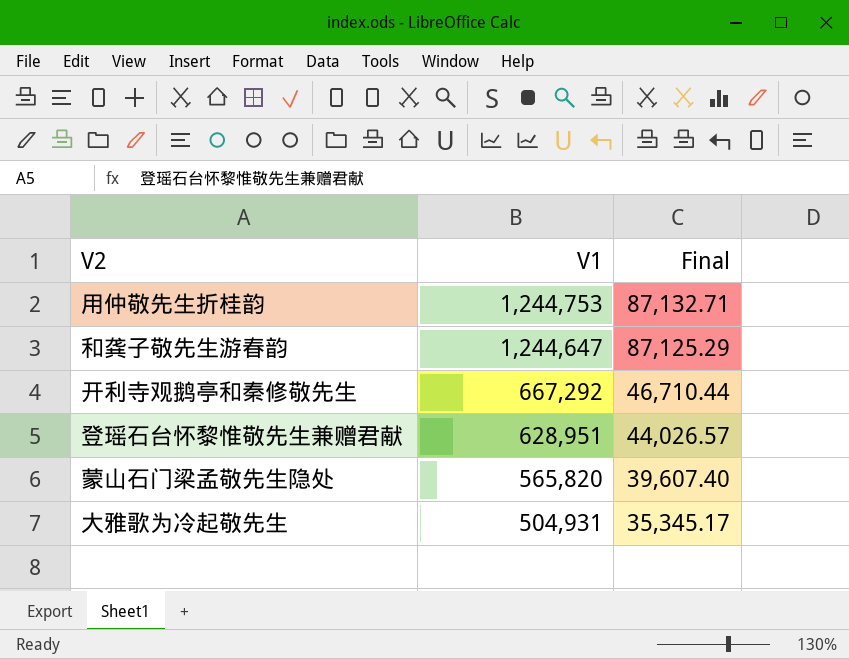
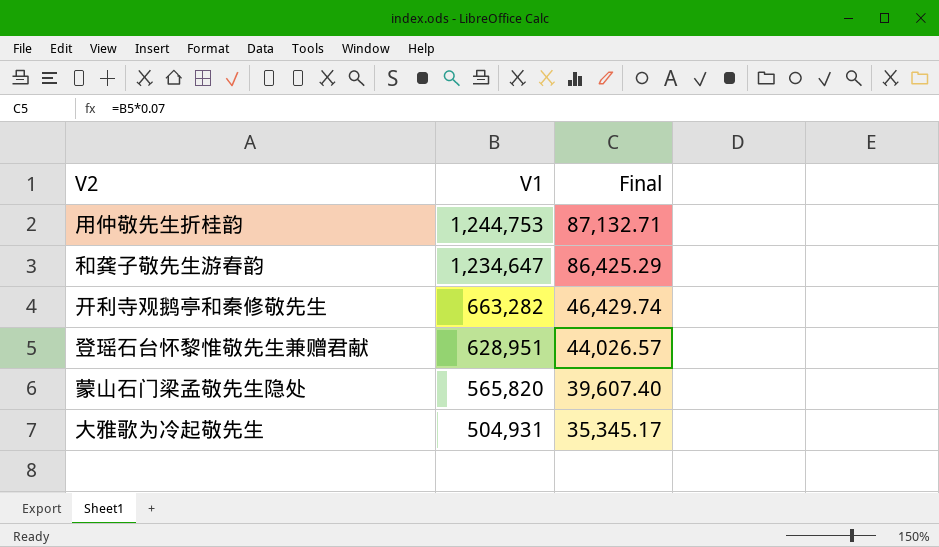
和龚子敬先生游春韵 | V1: 1,244,647 -> 1,234,647
和龚子敬先生游春韵 | Final: 87,125.29 -> 86,425.29
开利寺观鹅亭和秦修敬先生 | V1: 667,292 -> 663,282
开利寺观鹅亭和秦修敬先生 | Final: 46,710.44 -> 46,429.74

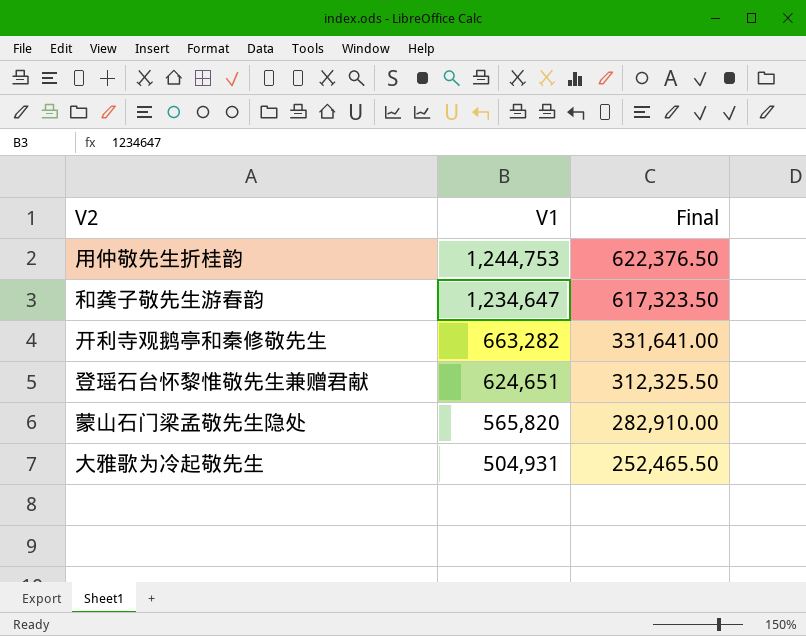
column Final | formula: [V1] * 0.07 -> [V1] * 0.5
登瑶石台怀黎惟敬先生兼赠君献 | V1: 628,951 -> 624,651

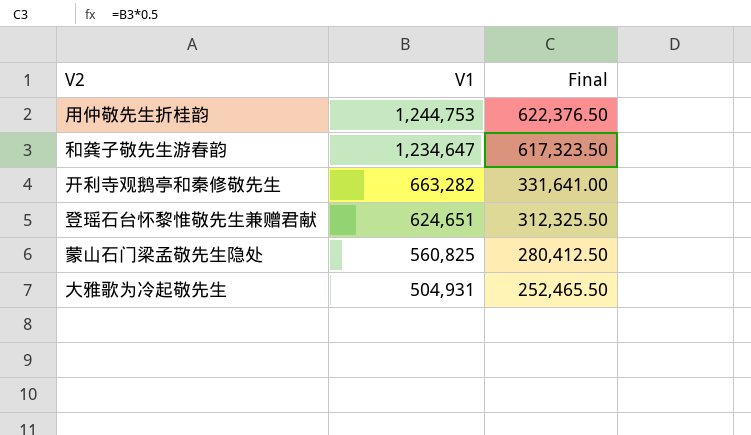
蒙山石门梁孟敬先生隐处 | V1: 565,820 -> 560,825
蒙山石门梁孟敬先生隐处 | Final: 282,910.00 -> 280,412.50

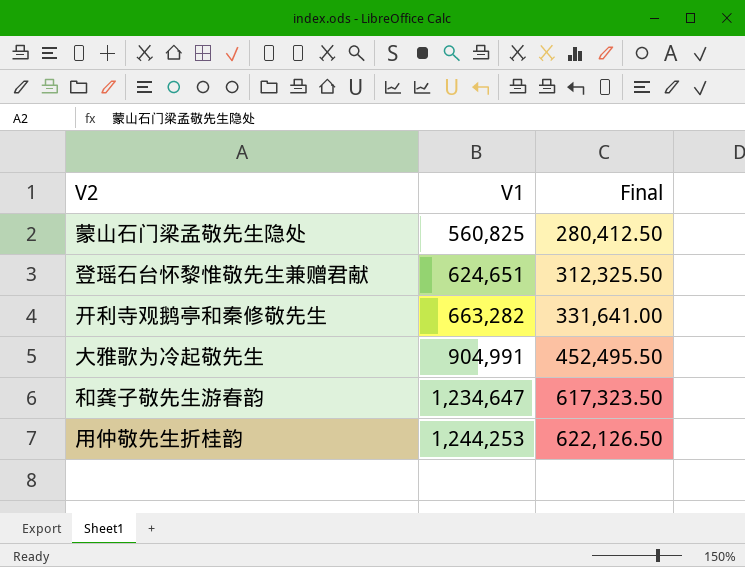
row order: V1 descending -> V1 ascending
大雅歌为冷起敬先生 | V1: 504,931 -> 904,991
大雅歌为冷起敬先生 | Final: 252,465.50 -> 452,495.50
用仲敬先生折桂韵 | V1: 1,244,753 -> 1,244,253
用仲敬先生折桂韵 | Final: 622,376.50 -> 622,126.50

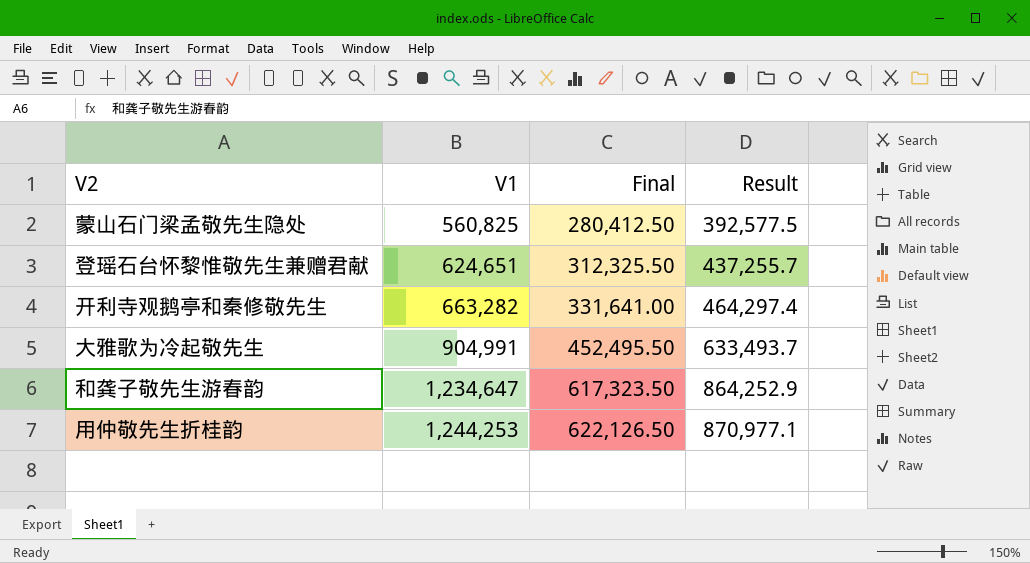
column Result | formula: none -> [V1] * 0.7

